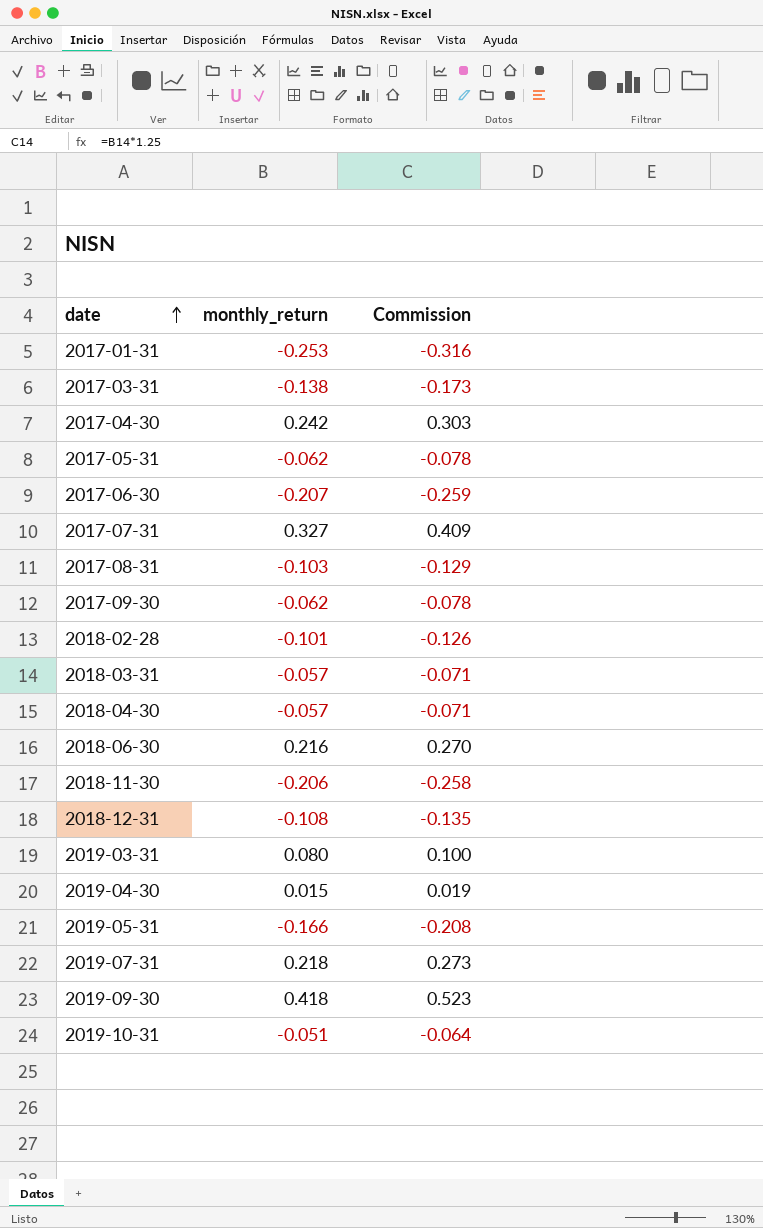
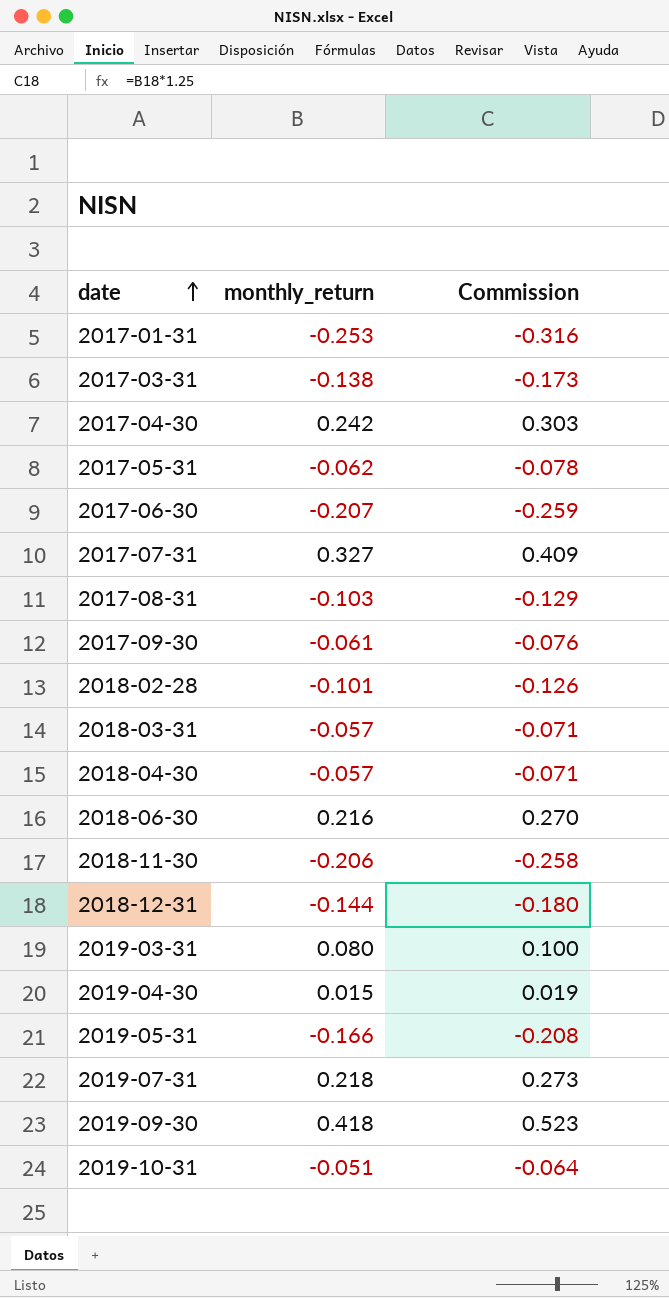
2017-09-30 | monthly_return: -0.062 -> -0.061
2017-09-30 | Commission: -0.078 -> -0.076
2018-12-31 | monthly_return: -0.108 -> -0.144
2018-12-31 | Commission: -0.135 -> -0.180

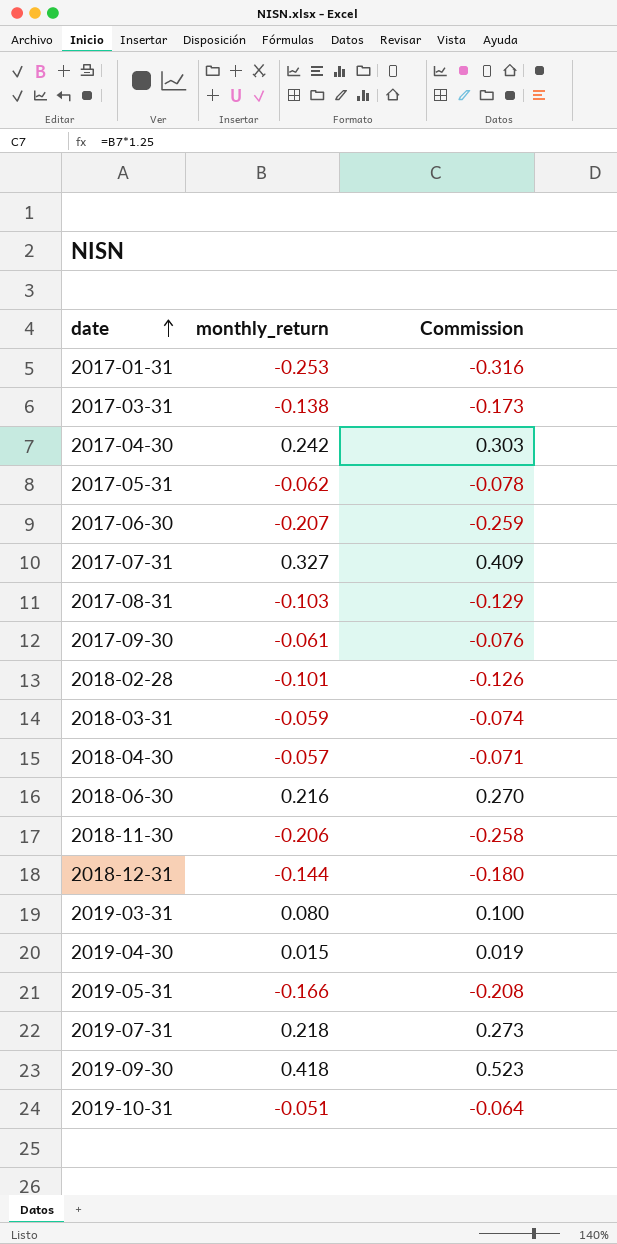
2018-03-31 | monthly_return: -0.057 -> -0.059
2018-03-31 | Commission: -0.071 -> -0.074

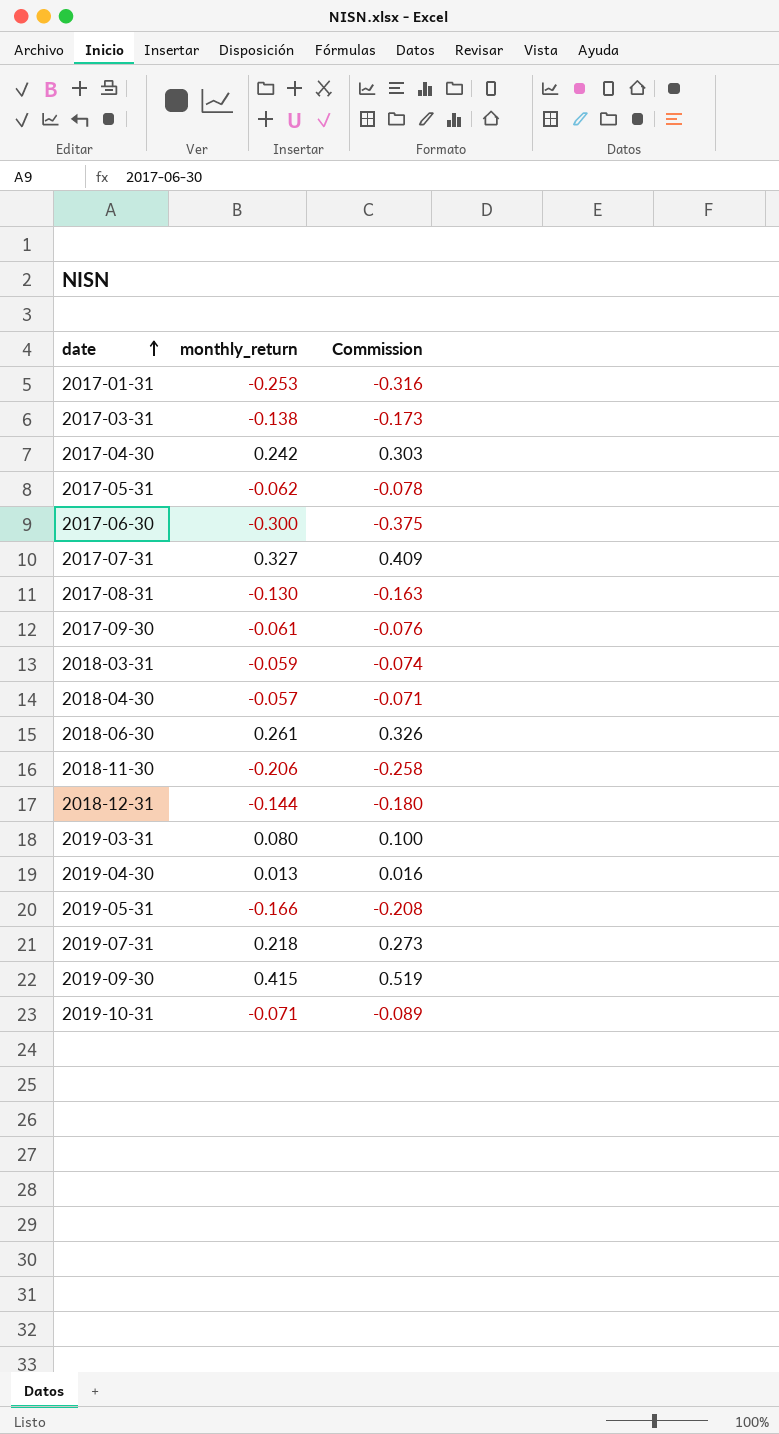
row 2018-02-28: -0.101 | -0.126 -> none
2017-06-30 | monthly_return: -0.207 -> -0.300
2017-06-30 | Commission: -0.259 -> -0.375
2017-08-31 | monthly_return: -0.103 -> -0.130
2017-08-31 | Commission: -0.129 -> -0.163
2018-06-30 | monthly_return: 0.216 -> 0.261
2018-06-30 | Commission: 0.270 -> 0.326
2019-04-30 | monthly_return: 0.015 -> 0.013
2019-04-30 | Commission: 0.019 -> 0.016
2019-09-30 | monthly_return: 0.418 -> 0.415
2019-09-30 | Commission: 0.523 -> 0.519
2019-10-31 | monthly_return: -0.051 -> -0.071
2019-10-31 | Commission: -0.064 -> -0.089

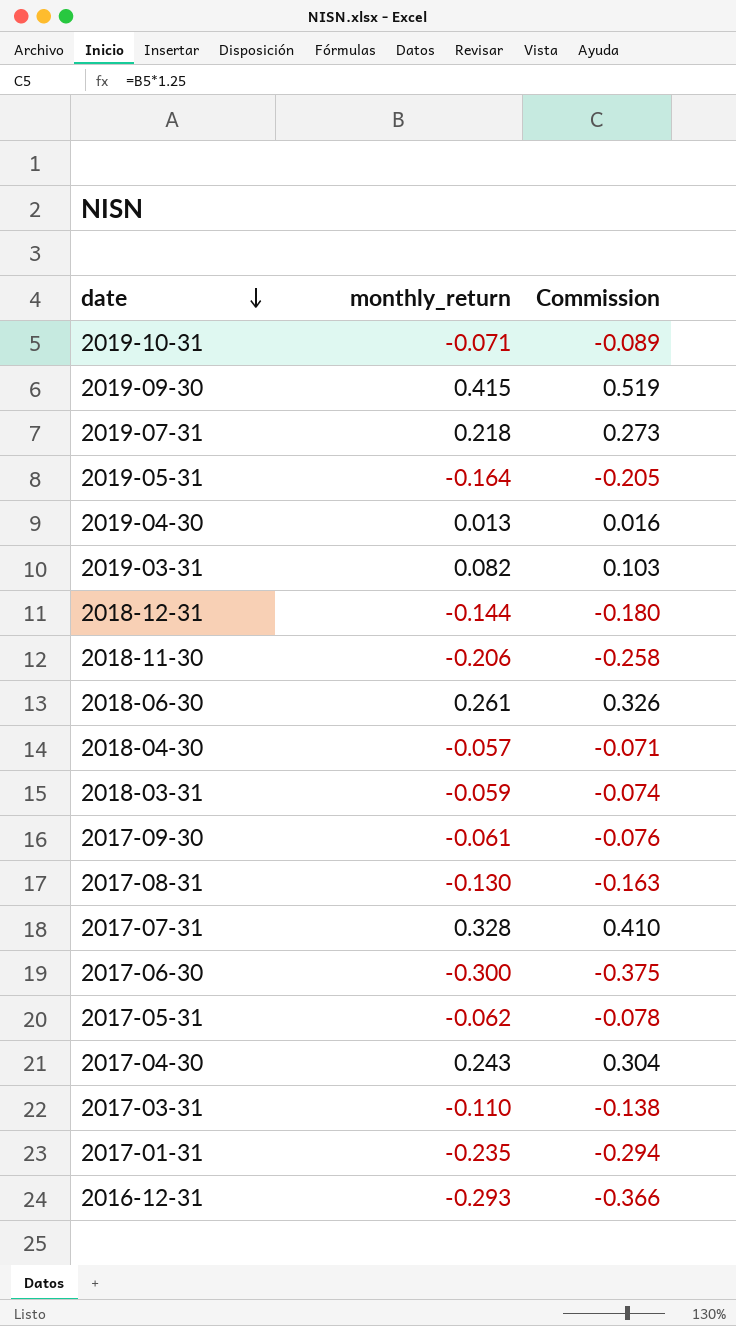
row order: date ascending -> date descending
2019-05-31 | monthly_return: -0.166 -> -0.164
2019-05-31 | Commission: -0.208 -> -0.205
2019-03-31 | monthly_return: 0.080 -> 0.082
2019-03-31 | Commission: 0.100 -> 0.103
2017-07-31 | monthly_return: 0.327 -> 0.328
2017-07-31 | Commission: 0.409 -> 0.410
2017-04-30 | monthly_return: 0.242 -> 0.243
2017-04-30 | Commission: 0.303 -> 0.304
2017-03-31 | monthly_return: -0.138 -> -0.110
2017-03-31 | Commission: -0.173 -> -0.138
2017-01-31 | monthly_return: -0.253 -> -0.235
2017-01-31 | Commission: -0.316 -> -0.294
row 2016-12-31: none -> -0.293 | -0.366

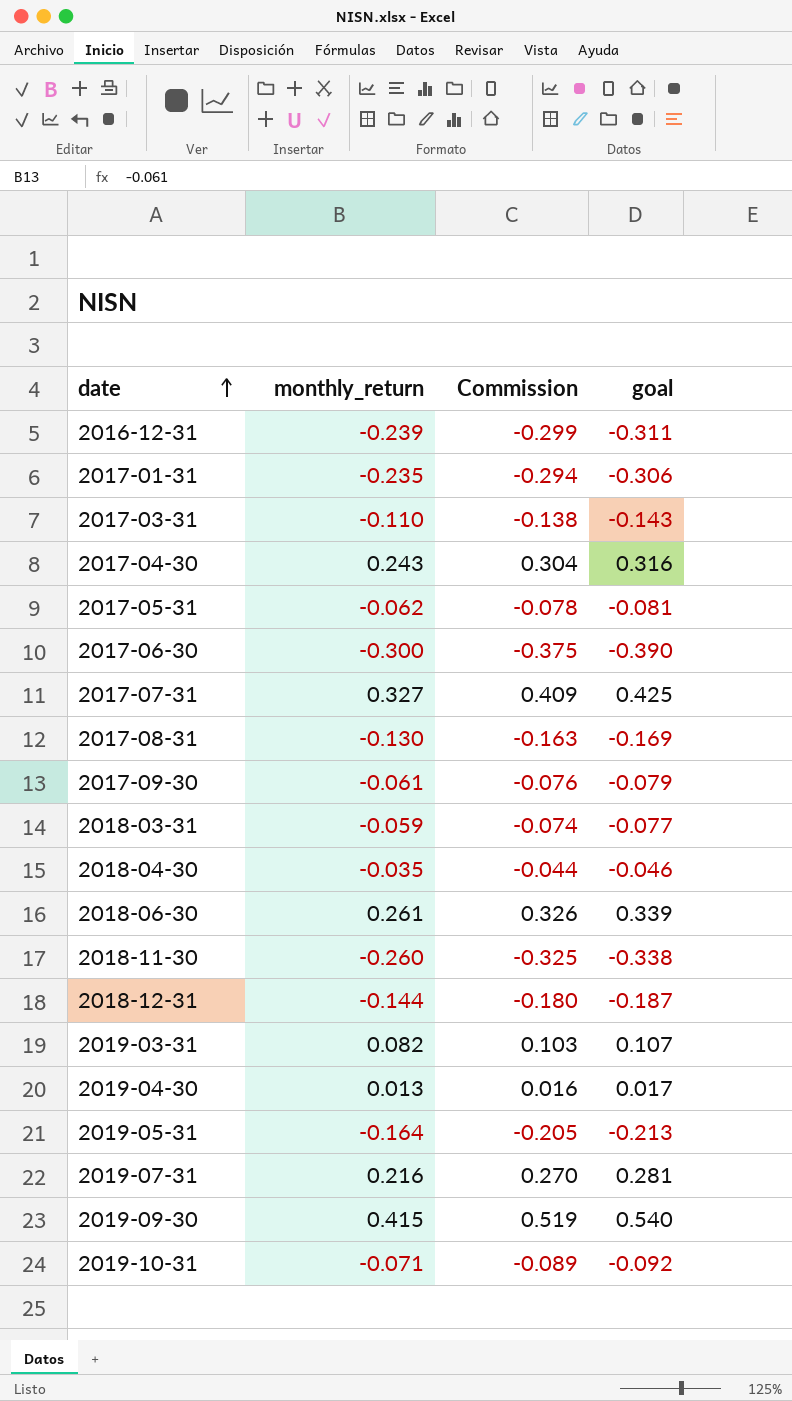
row order: date descending -> date ascending
column goal | formula: none -> [monthly_return] * 1.3
2016-12-31 | monthly_return: -0.293 -> -0.239
2016-12-31 | Commission: -0.366 -> -0.299
2017-07-31 | monthly_return: 0.328 -> 0.327
2017-07-31 | Commission: 0.410 -> 0.409
2018-04-30 | monthly_return: -0.057 -> -0.035
2018-04-30 | Commission: -0.071 -> -0.044
2018-11-30 | monthly_return: -0.206 -> -0.260
2018-11-30 | Commission: -0.258 -> -0.325
2019-07-31 | monthly_return: 0.218 -> 0.216
2019-07-31 | Commission: 0.273 -> 0.270

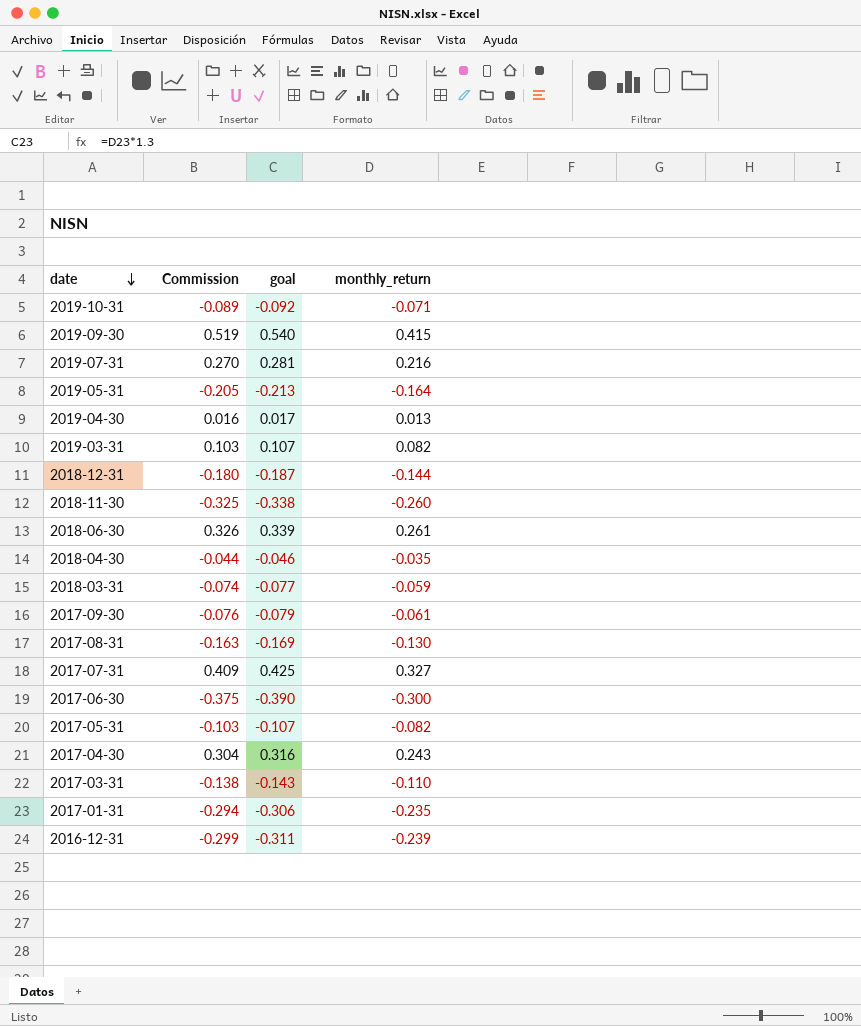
row order: date ascending -> date descending
column monthly_return | position: 2 -> 4
2017-05-31 | Commission: -0.078 -> -0.103
2017-05-31 | goal: -0.081 -> -0.107
2017-05-31 | monthly_return: -0.062 -> -0.082

